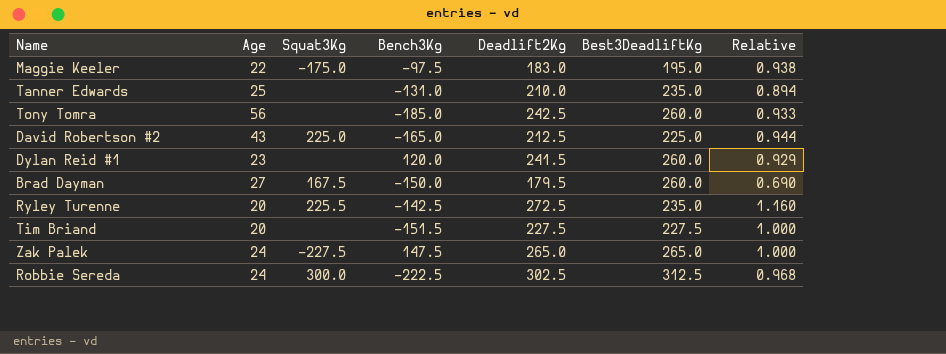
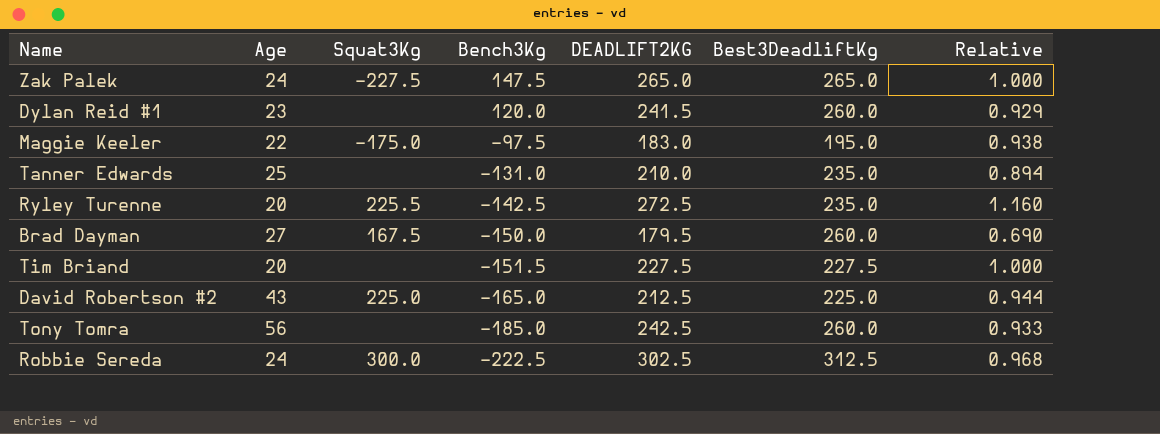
row order: none -> Bench3Kg descending
column name: Deadlift2Kg -> DEADLIFT2KG

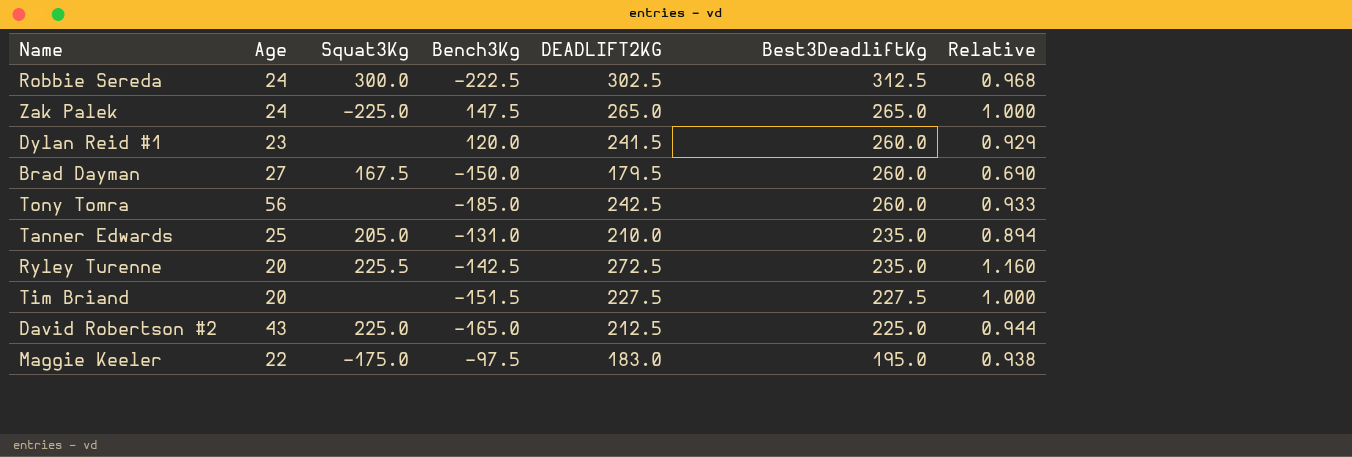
row order: Bench3Kg descending -> Best3DeadliftKg descending
Zak Palek | Squat3Kg: -227.5 -> -225.0
Tanner Edwards | Squat3Kg: none -> 205.0

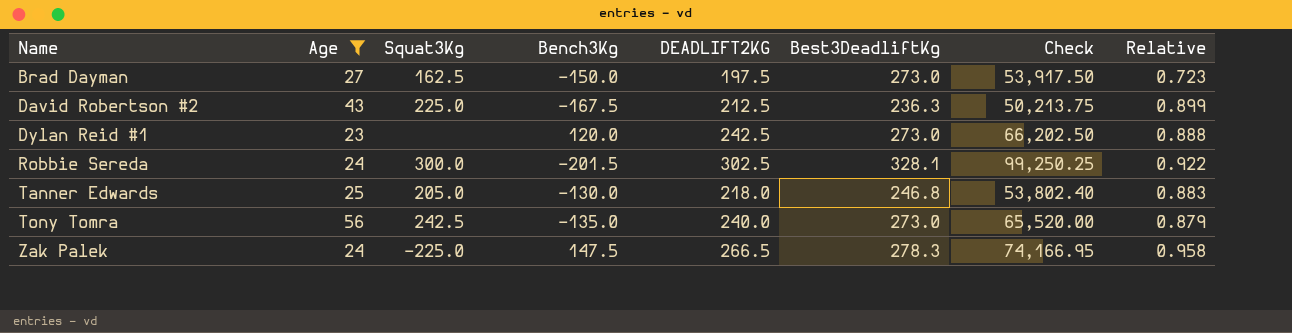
filter: none -> Age >= 23
row order: Best3DeadliftKg descending -> Name ascending
column Check | formula: none -> [DEADLIFT2KG] * [Best3DeadliftKg]
Brad Dayman | Squat3Kg: 167.5 -> 162.5
Brad Dayman | DEADLIFT2KG: 179.5 -> 197.5
Brad Dayman | Best3DeadliftKg: 260.0 -> 273.0
Brad Dayman | Relative: 0.690 -> 0.723
David Robertson #2 | Bench3Kg: -165.0 -> -167.5
David Robertson #2 | Best3DeadliftKg: 225.0 -> 236.3
David Robertson #2 | Relative: 0.944 -> 0.899
Dylan Reid #1 | DEADLIFT2KG: 241.5 -> 242.5
Dylan Reid #1 | Best3DeadliftKg: 260.0 -> 273.0
Dylan Reid #1 | Relative: 0.929 -> 0.888
Robbie Sereda | Bench3Kg: -222.5 -> -201.5
Robbie Sereda | Best3DeadliftKg: 312.5 -> 328.1
Robbie Sereda | Relative: 0.968 -> 0.922
Tanner Edwards | Bench3Kg: -131.0 -> -130.0
Tanner Edwards | DEADLIFT2KG: 210.0 -> 218.0
Tanner Edwards | Best3DeadliftKg: 235.0 -> 246.8
Tanner Edwards | Relative: 0.894 -> 0.883
Tony Tomra | Squat3Kg: none -> 242.5
Tony Tomra | Bench3Kg: -185.0 -> -135.0
Tony Tomra | DEADLIFT2KG: 242.5 -> 240.0
Tony Tomra | Best3DeadliftKg: 260.0 -> 273.0
Tony Tomra | Relative: 0.933 -> 0.879
Zak Palek | DEADLIFT2KG: 265.0 -> 266.5
Zak Palek | Best3DeadliftKg: 265.0 -> 278.3
Zak Palek | Relative: 1.000 -> 0.958

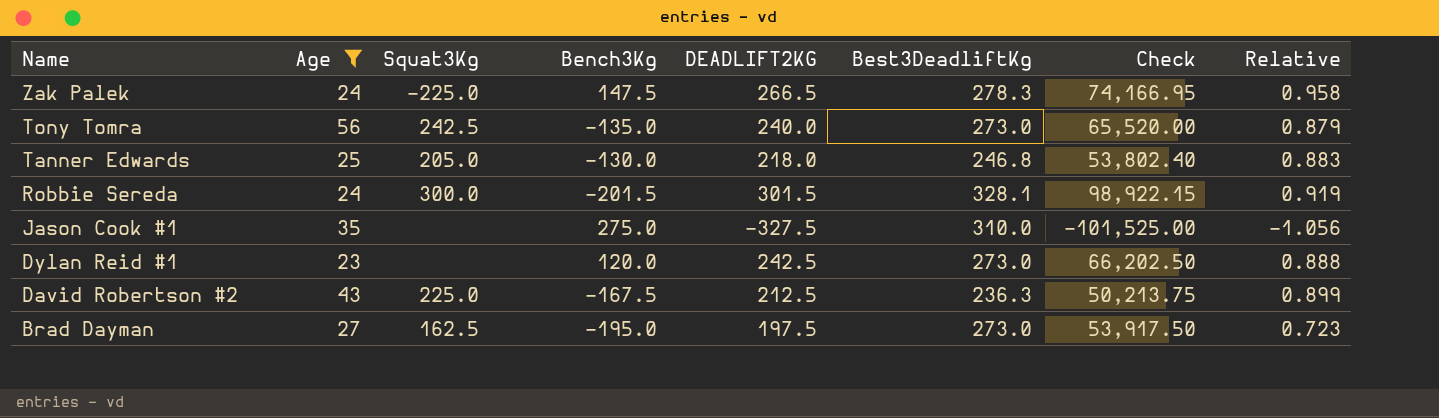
row order: Name ascending -> Name descending
Robbie Sereda | DEADLIFT2KG: 302.5 -> 301.5
Robbie Sereda | Check: 99,250.25 -> 98,922.15
Robbie Sereda | Relative: 0.922 -> 0.919
row Jason Cook #1: none -> 35 | none | 275.0 | -327.5 | 310.0 | -101,525.00 | -1.056
Brad Dayman | Bench3Kg: -150.0 -> -195.0

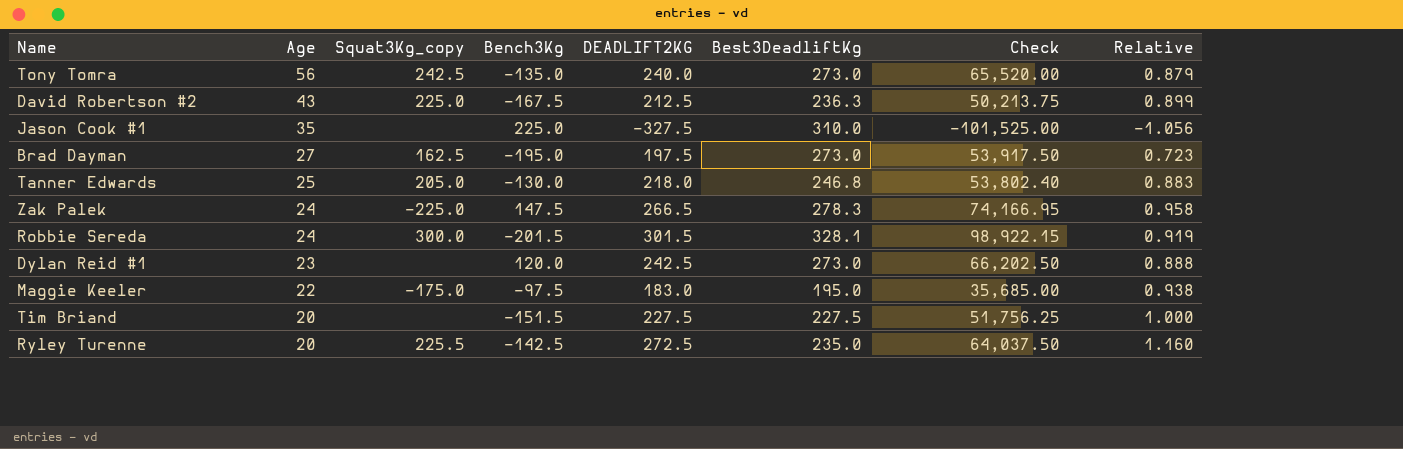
filter: Age >= 23 -> none
row order: Name descending -> Age descending
column name: Squat3Kg -> Squat3Kg_copy
Jason Cook #1 | Bench3Kg: 275.0 -> 225.0

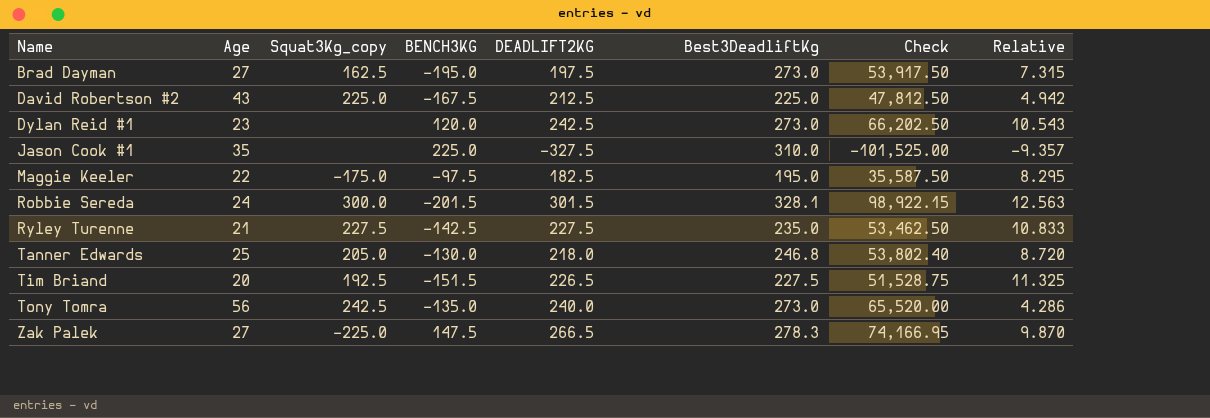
row order: Age descending -> Name ascending
column name: Bench3Kg -> BENCH3KG
column Relative | formula: [DEADLIFT2KG] / [Best3DeadliftKg] -> [DEADLIFT2KG] / [Age]
David Robertson #2 | Best3DeadliftKg: 236.3 -> 225.0
David Robertson #2 | Check: 50,213.75 -> 47,812.50
Maggie Keeler | DEADLIFT2KG: 183.0 -> 182.5
Maggie Keeler | Check: 35,685.00 -> 35,587.50
Ryley Turenne | Age: 20 -> 21
Ryley Turenne | Squat3Kg_copy: 225.5 -> 227.5
Ryley Turenne | DEADLIFT2KG: 272.5 -> 227.5
Ryley Turenne | Check: 64,037.50 -> 53,462.50
Tim Briand | Squat3Kg_copy: none -> 192.5
Tim Briand | DEADLIFT2KG: 227.5 -> 226.5
Tim Briand | Check: 51,756.25 -> 51,528.75
Zak Palek | Age: 24 -> 27

